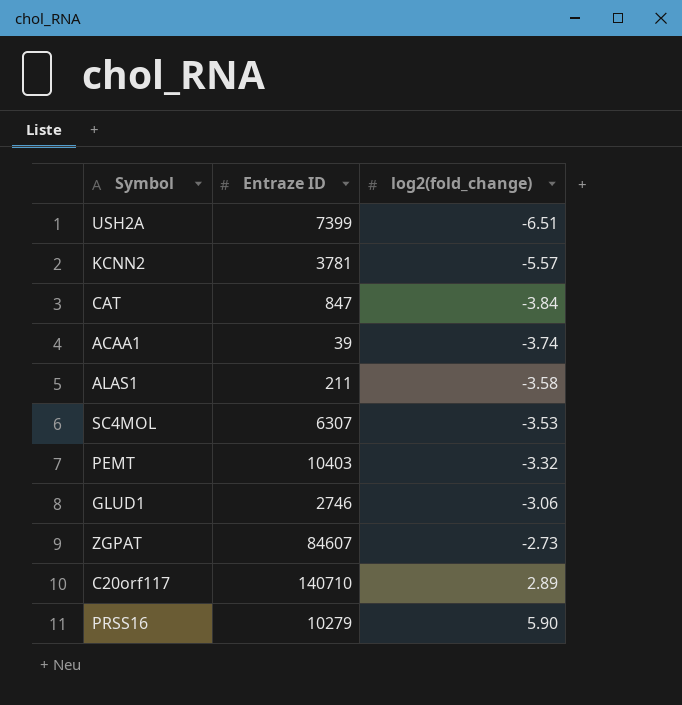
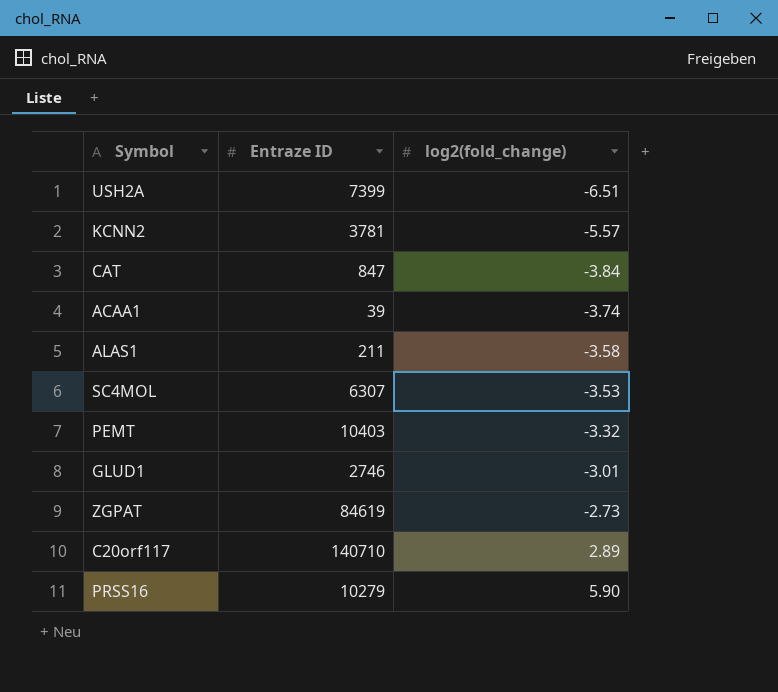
GLUD1 | log2(fold_change): -3.06 -> -3.01
ZGPAT | Entraze ID: 84607 -> 84619

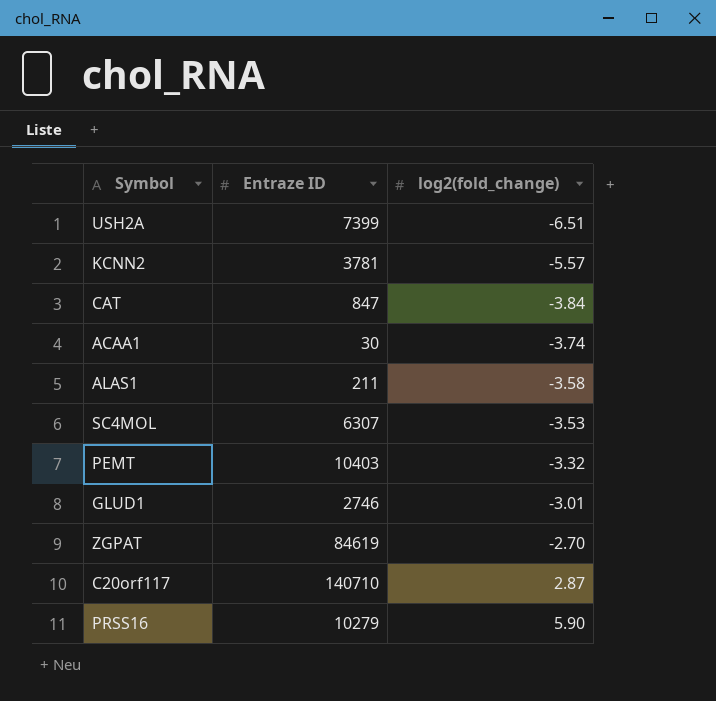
ACAA1 | Entraze ID: 39 -> 30
ZGPAT | log2(fold_change): -2.73 -> -2.70
C20orf117 | log2(fold_change): 2.89 -> 2.87

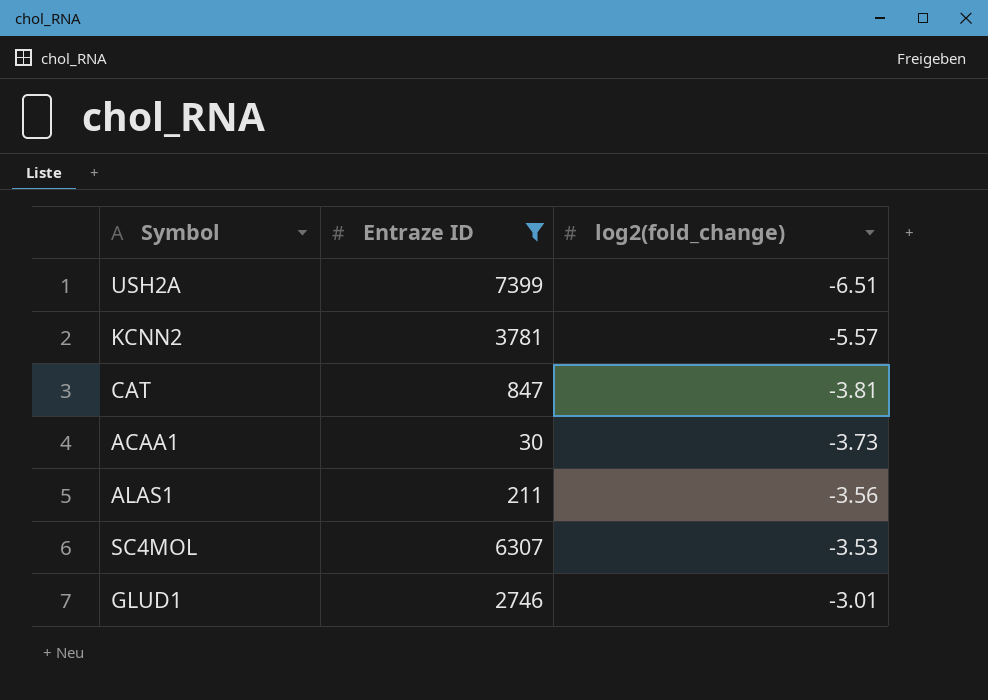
filter: none -> Entraze ID <= 7399
CAT | log2(fold_change): -3.84 -> -3.81
ACAA1 | log2(fold_change): -3.74 -> -3.73
ALAS1 | log2(fold_change): -3.58 -> -3.56

